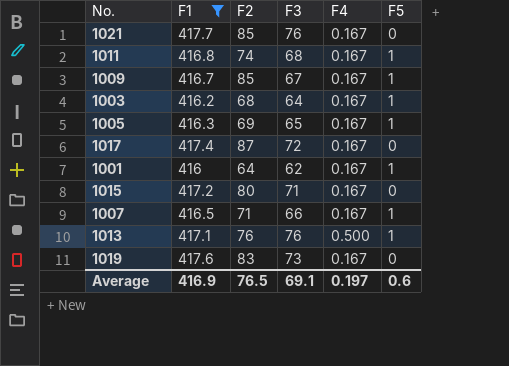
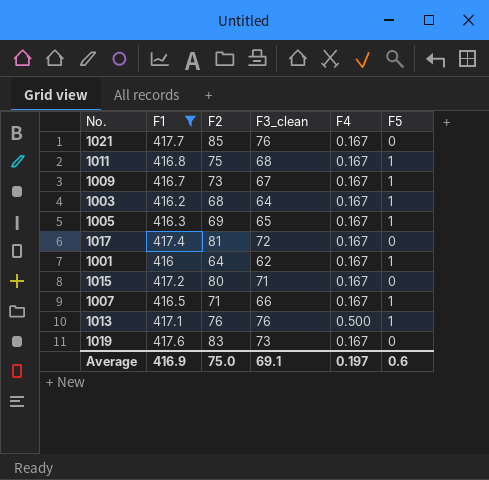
column name: F3 -> F3_clean
1011 | F2: 74 -> 75
1009 | F2: 85 -> 73
1017 | F2: 87 -> 81
Average | F2: 76.5 -> 75.0

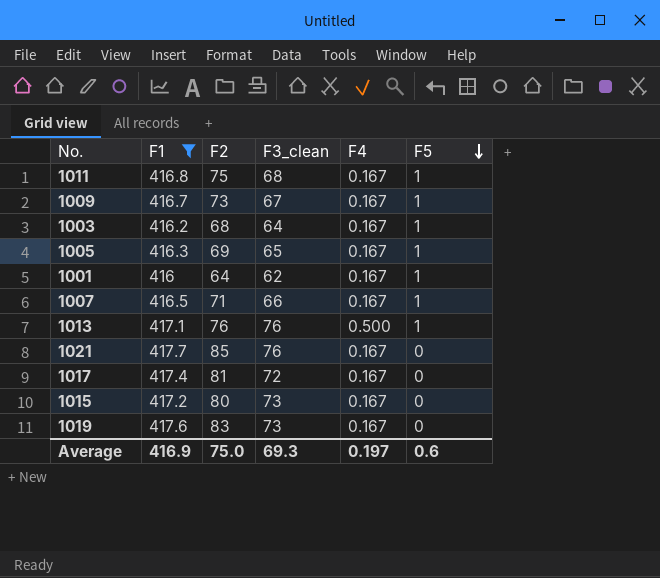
row order: none -> F5 descending
1015 | F3_clean: 71 -> 73
Average | F3_clean: 69.1 -> 69.3

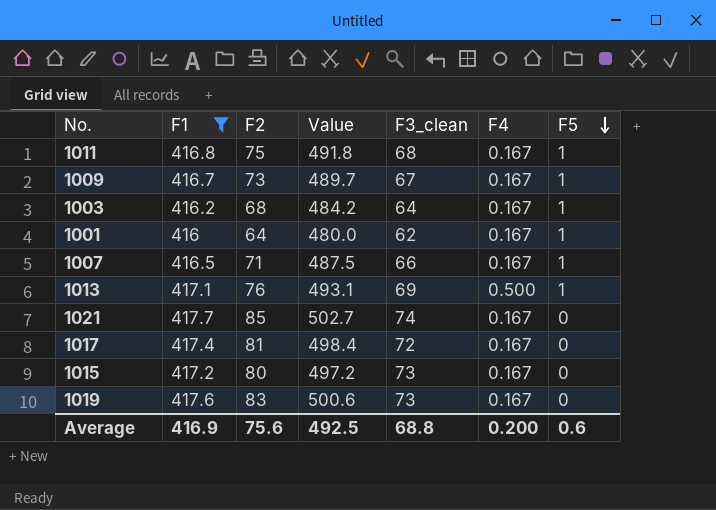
column Value | formula: none -> [F1] + [F2]
row 1005: 416.3 | 69 | 65 | 0.167 | 1 -> none
1013 | F3_clean: 76 -> 69
1021 | F3_clean: 76 -> 74
Average | F2: 75.0 -> 75.6
Average | F3_clean: 69.3 -> 68.8
Average | F4: 0.197 -> 0.200

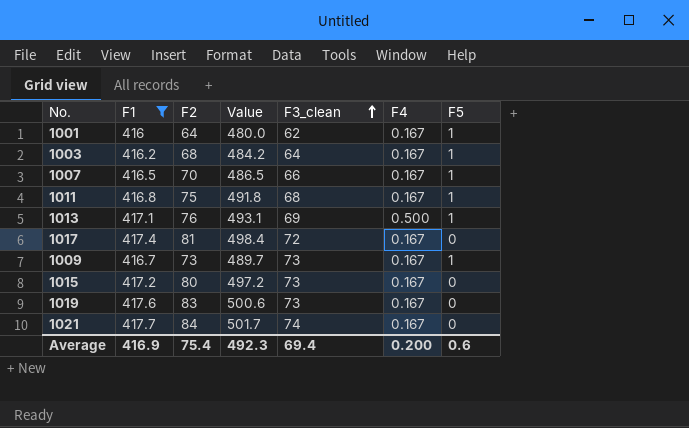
row order: F5 descending -> F3_clean ascending
1007 | F2: 71 -> 70
1007 | Value: 487.5 -> 486.5
1009 | F3_clean: 67 -> 73
1021 | F2: 85 -> 84
1021 | Value: 502.7 -> 501.7
Average | F2: 75.6 -> 75.4
Average | Value: 492.5 -> 492.3
Average | F3_clean: 68.8 -> 69.4

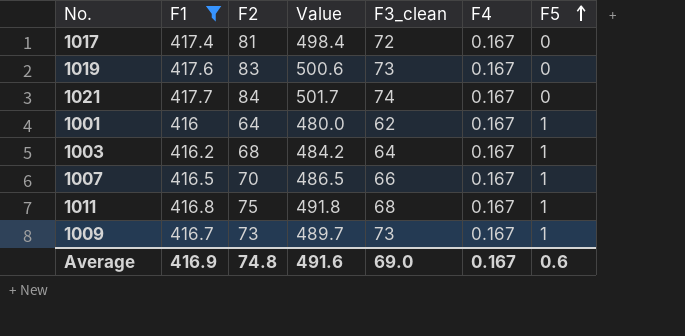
row order: F3_clean ascending -> F5 ascending
row 1013: 417.1 | 76 | 493.1 | 69 | 0.500 | 1 -> none
row 1015: 417.2 | 80 | 497.2 | 73 | 0.167 | 0 -> none
Average | F2: 75.4 -> 74.8
Average | Value: 492.3 -> 491.6
Average | F3_clean: 69.4 -> 69.0
Average | F4: 0.200 -> 0.167

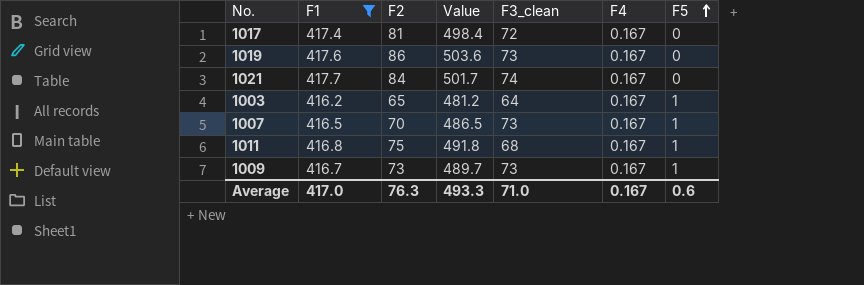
row 1001: 416 | 64 | 480.0 | 62 | 0.167 | 1 -> none
1019 | F2: 83 -> 86
1019 | Value: 500.6 -> 503.6
1003 | F2: 68 -> 65
1003 | Value: 484.2 -> 481.2
1007 | F3_clean: 66 -> 73
Average | F1: 416.9 -> 417.0
Average | F2: 74.8 -> 76.3
Average | Value: 491.6 -> 493.3
Average | F3_clean: 69.0 -> 71.0

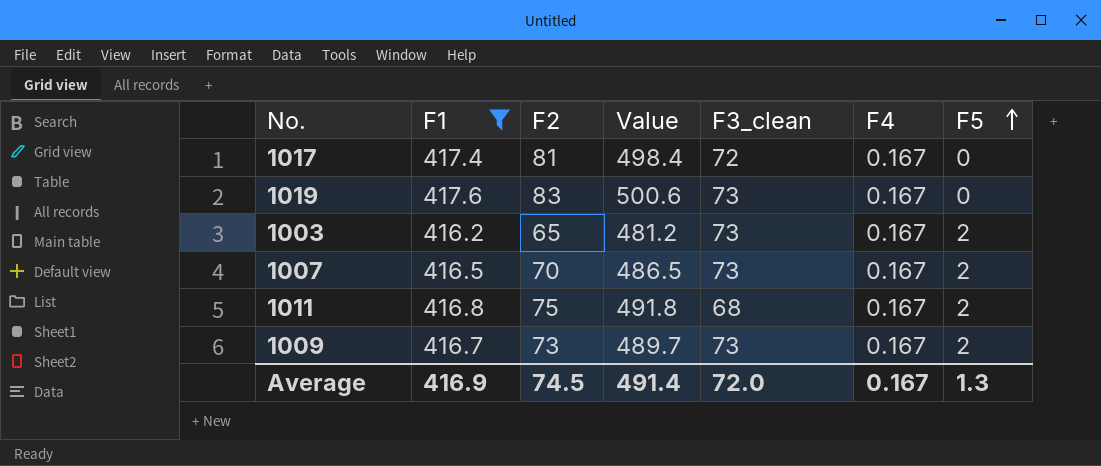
row 1021: 417.7 | 84 | 501.7 | 74 | 0.167 | 0 -> none
1019 | F2: 86 -> 83
1019 | Value: 503.6 -> 500.6
1003 | F3_clean: 64 -> 73
1003 | F5: 1 -> 2
1007 | F5: 1 -> 2
1011 | F5: 1 -> 2
1009 | F5: 1 -> 2
Average | F1: 417.0 -> 416.9
Average | F2: 76.3 -> 74.5
Average | Value: 493.3 -> 491.4
Average | F3_clean: 71.0 -> 72.0
Average | F5: 0.6 -> 1.3

